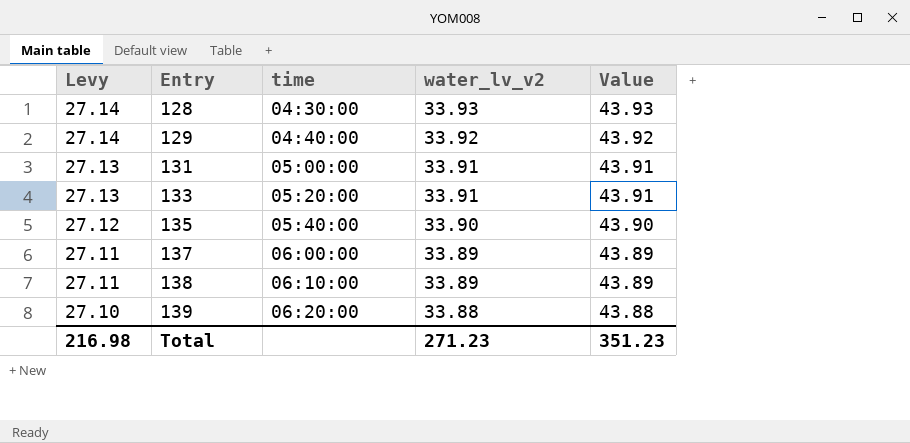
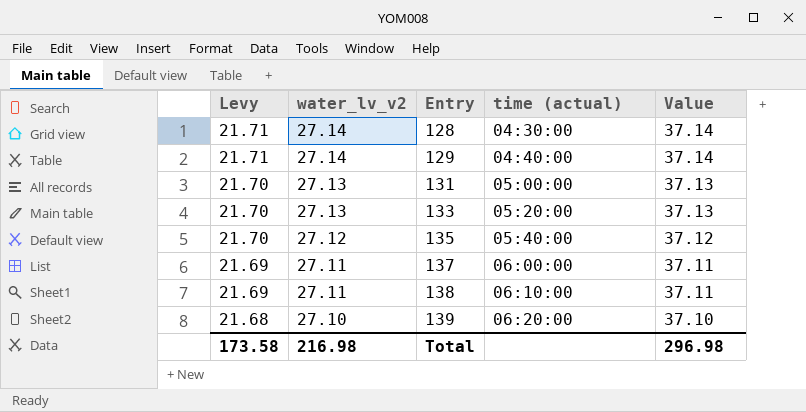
column water_lv_v2 | position: 4 -> 2
column name: time -> time (actual)
128 | Levy: 27.14 -> 21.71
128 | water_lv_v2: 33.93 -> 27.14
128 | Value: 43.93 -> 37.14
129 | Levy: 27.14 -> 21.71
129 | water_lv_v2: 33.92 -> 27.14
129 | Value: 43.92 -> 37.14
131 | Levy: 27.13 -> 21.70
131 | water_lv_v2: 33.91 -> 27.13
131 | Value: 43.91 -> 37.13
133 | Levy: 27.13 -> 21.70
133 | water_lv_v2: 33.91 -> 27.13
133 | Value: 43.91 -> 37.13
135 | Levy: 27.12 -> 21.70
135 | water_lv_v2: 33.90 -> 27.12
135 | Value: 43.90 -> 37.12
137 | Levy: 27.11 -> 21.69
137 | water_lv_v2: 33.89 -> 27.11
137 | Value: 43.89 -> 37.11
138 | Levy: 27.11 -> 21.69
138 | water_lv_v2: 33.89 -> 27.11
138 | Value: 43.89 -> 37.11
139 | Levy: 27.10 -> 21.68
139 | water_lv_v2: 33.88 -> 27.10
139 | Value: 43.88 -> 37.10
Total | Levy: 216.98 -> 173.58
Total | water_lv_v2: 271.23 -> 216.98
Total | Value: 351.23 -> 296.98

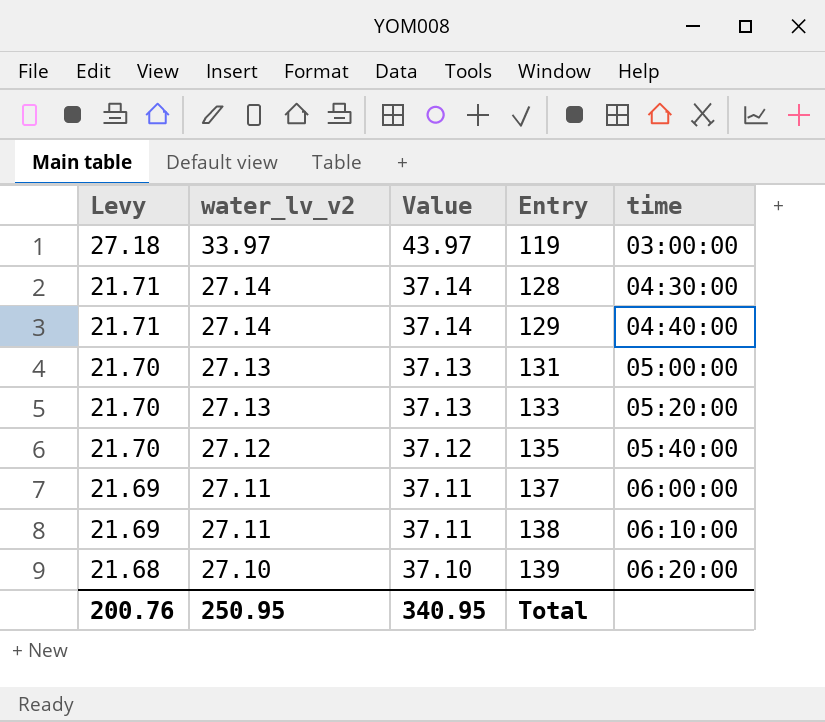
column Value | position: 5 -> 3
column name: time (actual) -> time
row 119: none -> 27.18 | 33.97 | 43.97 | 03:00:00
Total | Levy: 173.58 -> 200.76
Total | water_lv_v2: 216.98 -> 250.95
Total | Value: 296.98 -> 340.95

